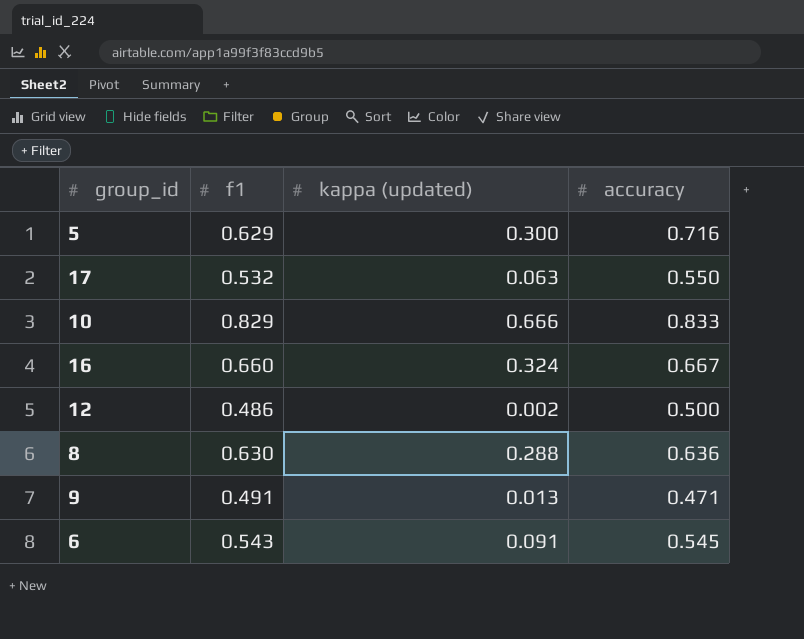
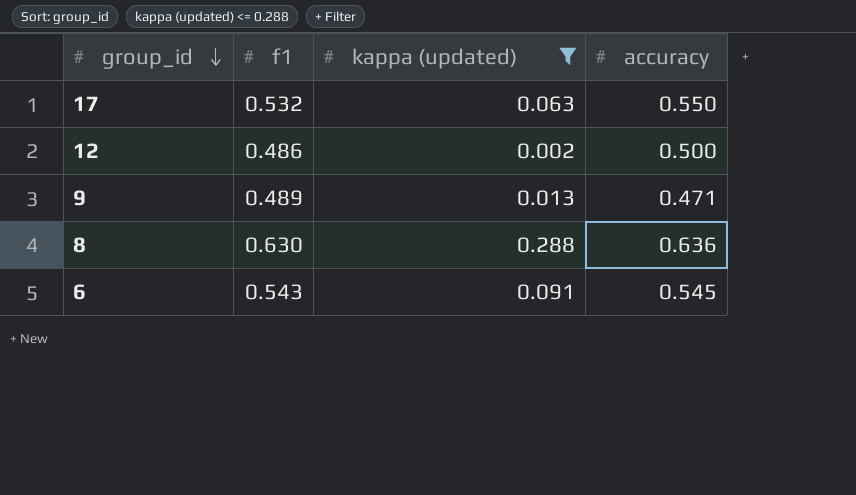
filter: none -> kappa (updated) <= 0.288
row order: none -> group_id descending
9 | f1: 0.491 -> 0.489

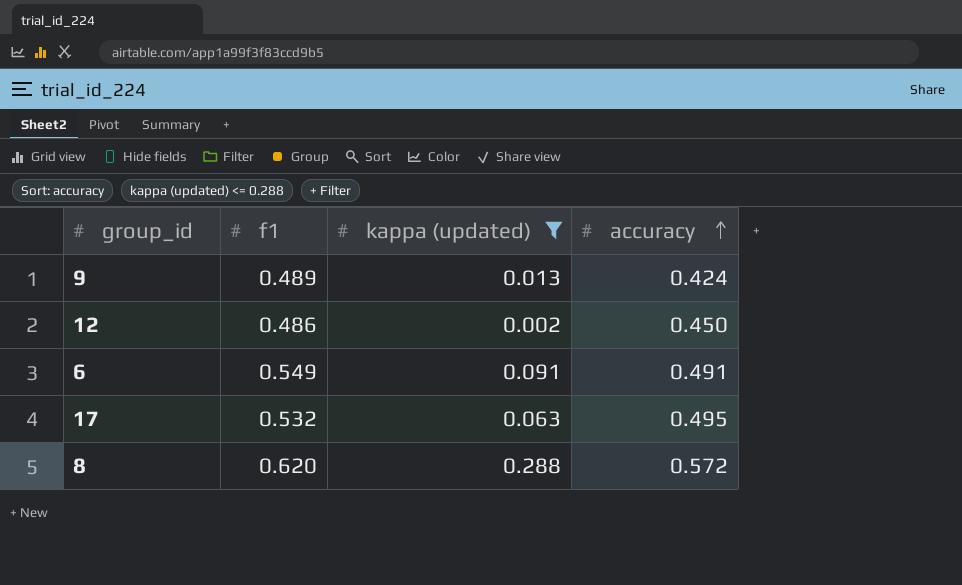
row order: group_id descending -> accuracy ascending
9 | accuracy: 0.471 -> 0.424
12 | accuracy: 0.500 -> 0.450
6 | f1: 0.543 -> 0.549
6 | accuracy: 0.545 -> 0.491
17 | accuracy: 0.550 -> 0.495
8 | f1: 0.630 -> 0.620
8 | accuracy: 0.636 -> 0.572

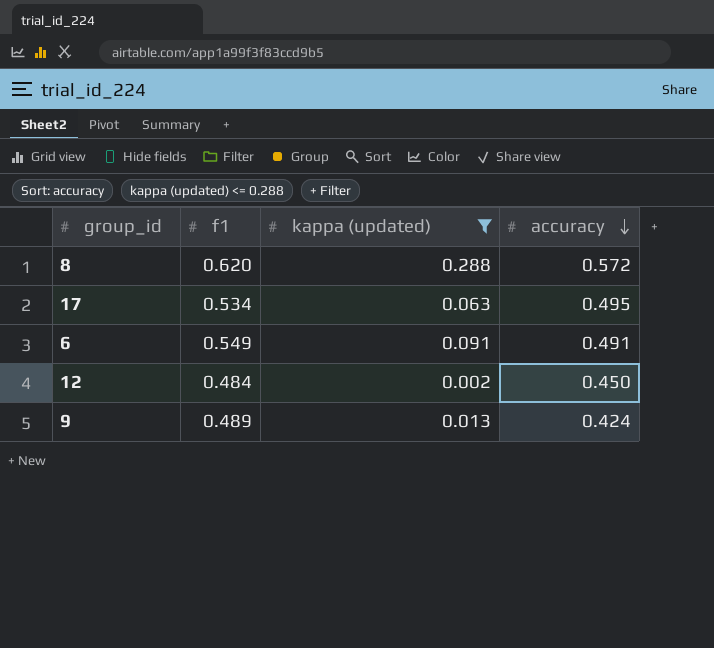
row order: accuracy ascending -> accuracy descending
17 | f1: 0.532 -> 0.534
12 | f1: 0.486 -> 0.484

